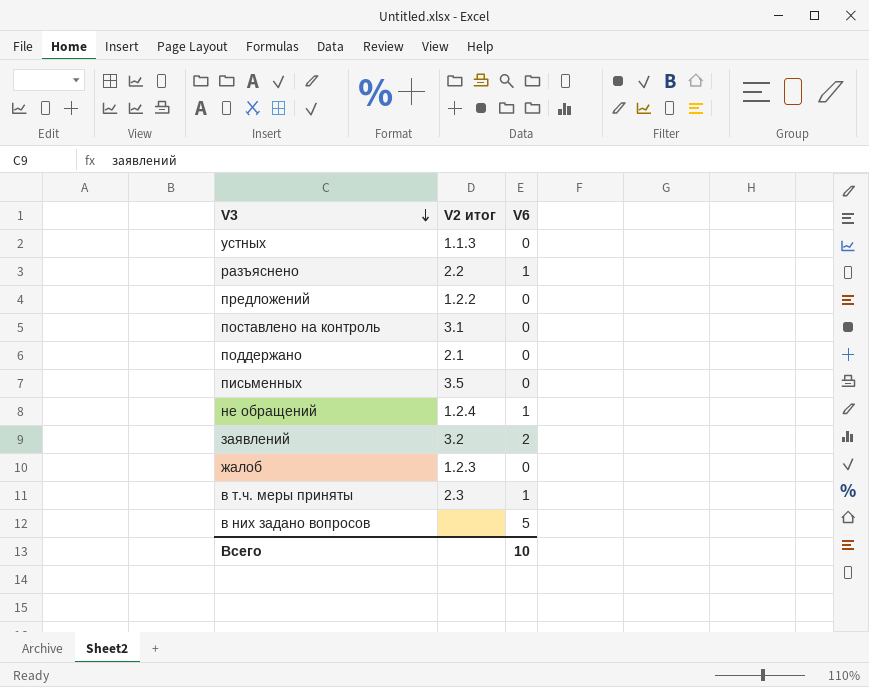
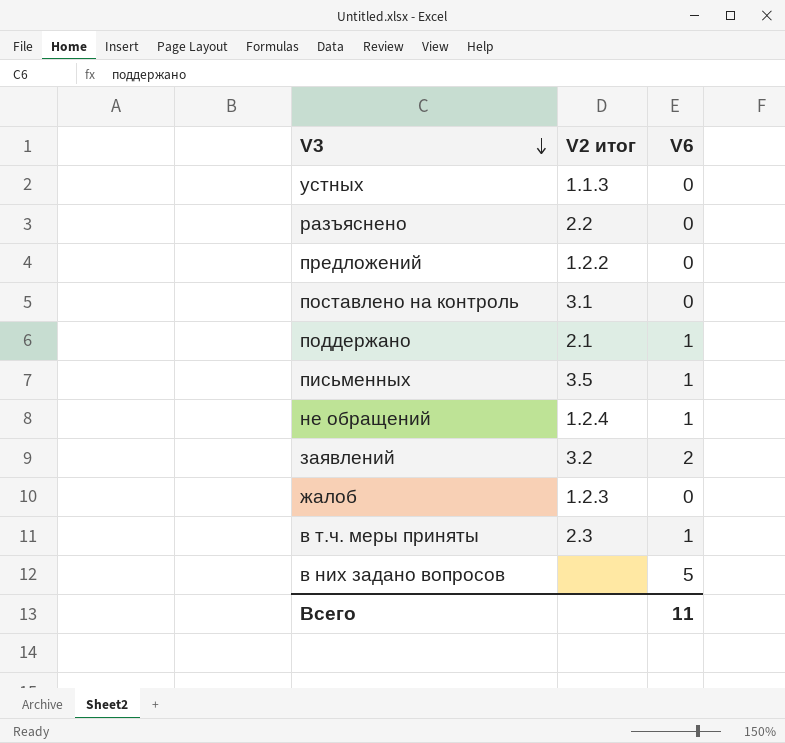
разъяснено | V6: 1 -> 0
поддержано | V6: 0 -> 1
письменных | V6: 0 -> 1
Всего | V6: 10 -> 11

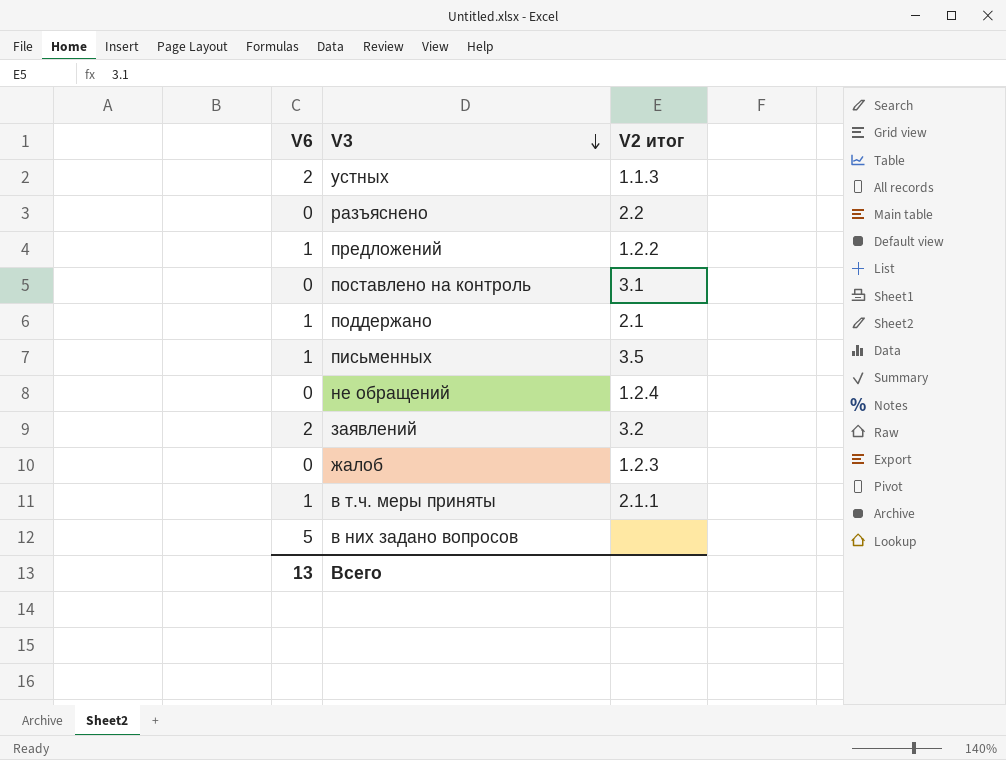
column V6 | position: 3 -> 1
устных | V6: 0 -> 2
предложений | V6: 0 -> 1
не обращений | V6: 1 -> 0
в т.ч. меры приняты | V2 итог: 2.3 -> 2.1.1
Всего | V6: 11 -> 13

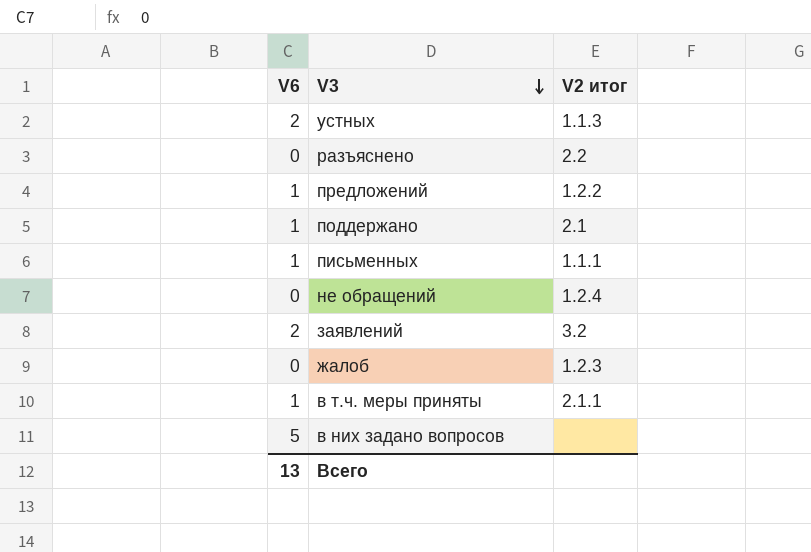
row поставлено на контроль: 0 | 3.1 -> none
письменных | V2 итог: 3.5 -> 1.1.1

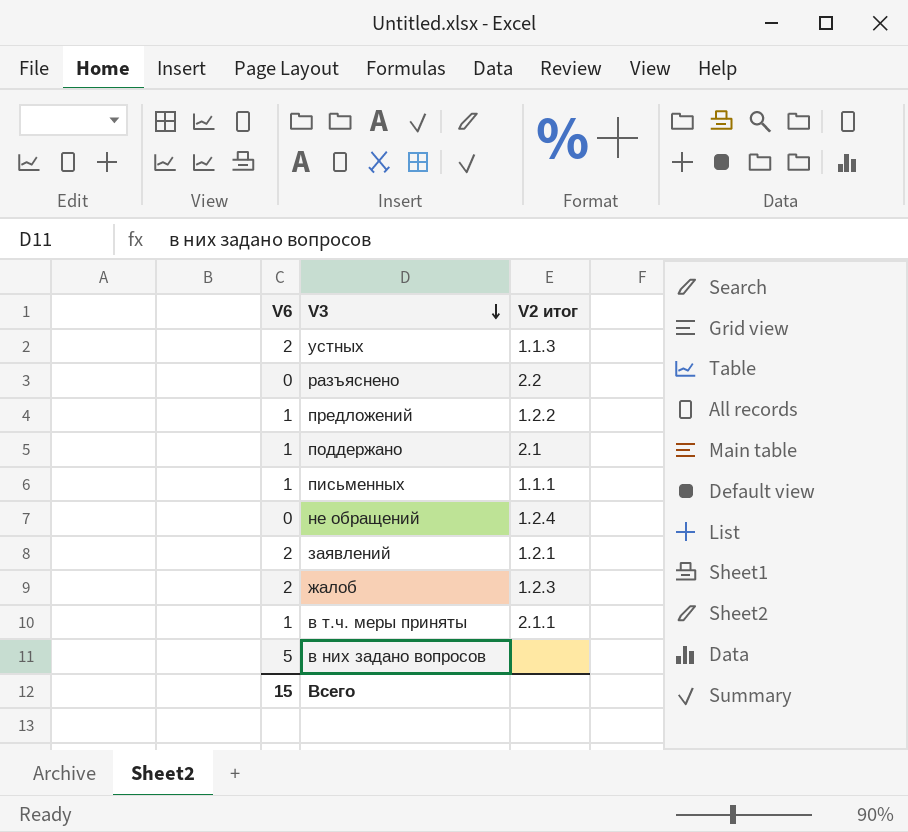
заявлений | V2 итог: 3.2 -> 1.2.1
жалоб | V6: 0 -> 2
Всего | V6: 13 -> 15

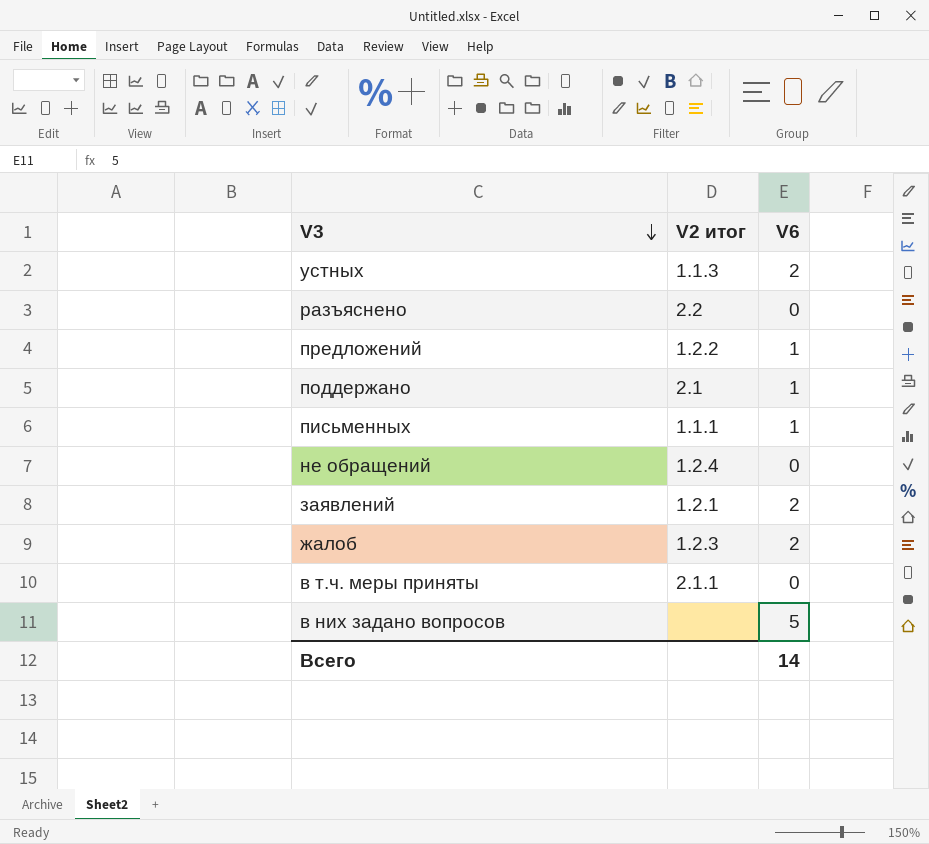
column V6 | position: 1 -> 3
в т.ч. меры приняты | V6: 1 -> 0
Всего | V6: 15 -> 14

